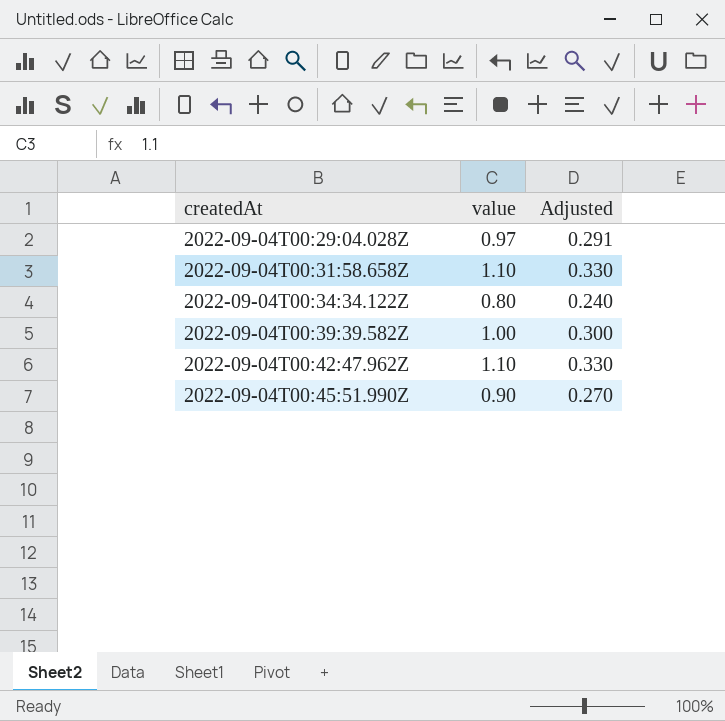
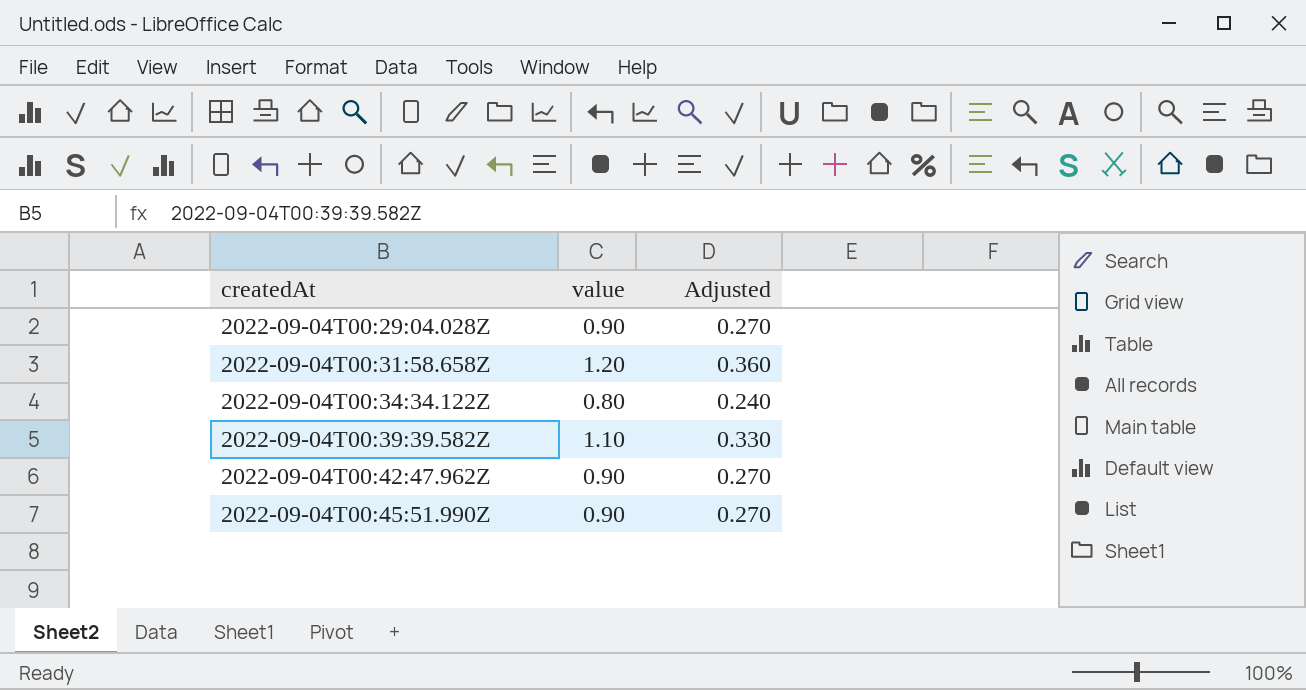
2022-09-04T00:29:04.028Z | value: 0.97 -> 0.90
2022-09-04T00:29:04.028Z | Adjusted: 0.291 -> 0.270
2022-09-04T00:31:58.658Z | value: 1.10 -> 1.20
2022-09-04T00:31:58.658Z | Adjusted: 0.330 -> 0.360
2022-09-04T00:39:39.582Z | value: 1.00 -> 1.10
2022-09-04T00:39:39.582Z | Adjusted: 0.300 -> 0.330
2022-09-04T00:42:47.962Z | value: 1.10 -> 0.90
2022-09-04T00:42:47.962Z | Adjusted: 0.330 -> 0.270

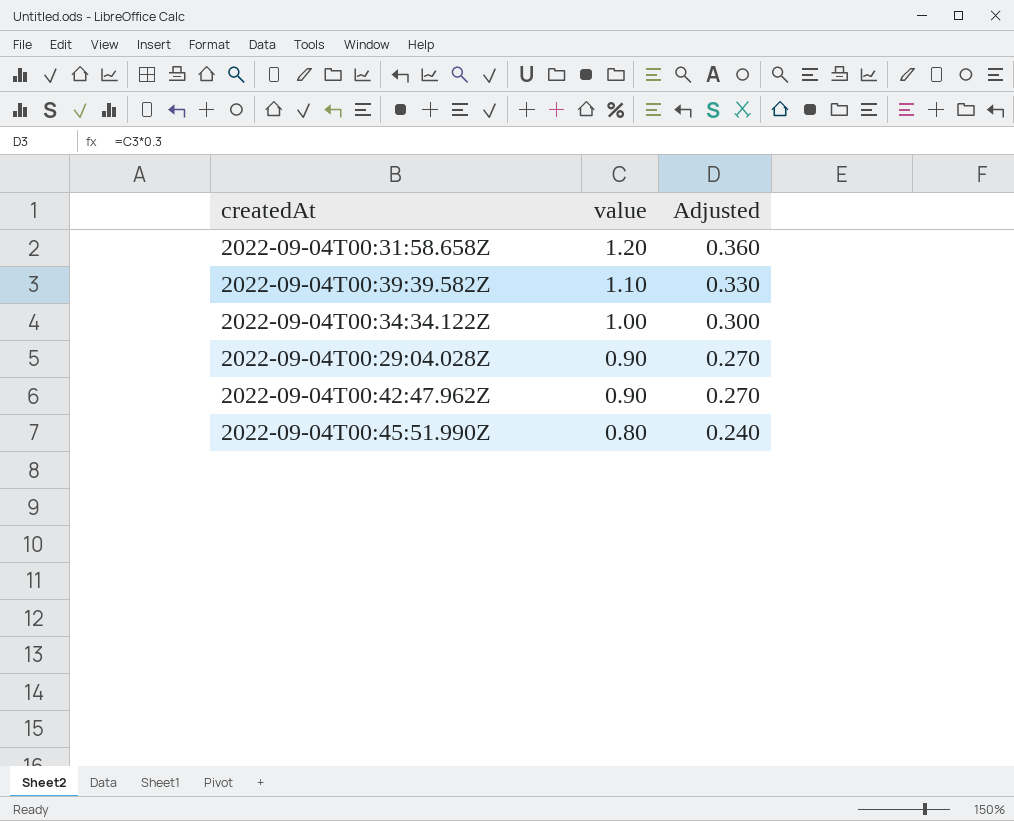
row order: createdAt ascending -> value descending
2022-09-04T00:34:34.122Z | value: 0.80 -> 1.00
2022-09-04T00:34:34.122Z | Adjusted: 0.240 -> 0.300
2022-09-04T00:45:51.990Z | value: 0.90 -> 0.80
2022-09-04T00:45:51.990Z | Adjusted: 0.270 -> 0.240

